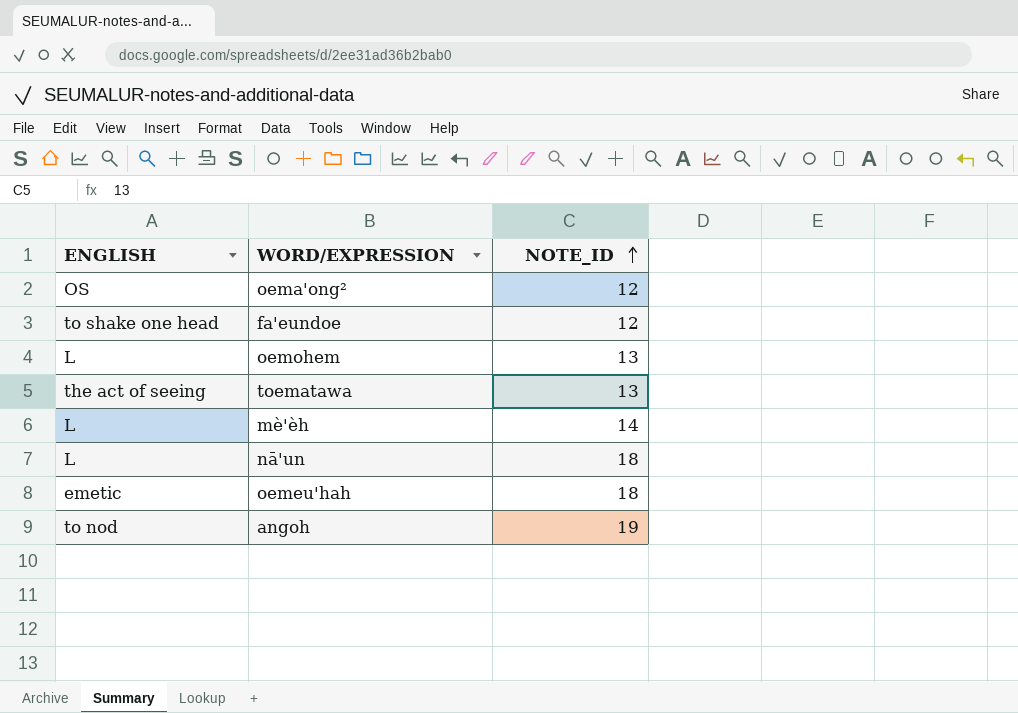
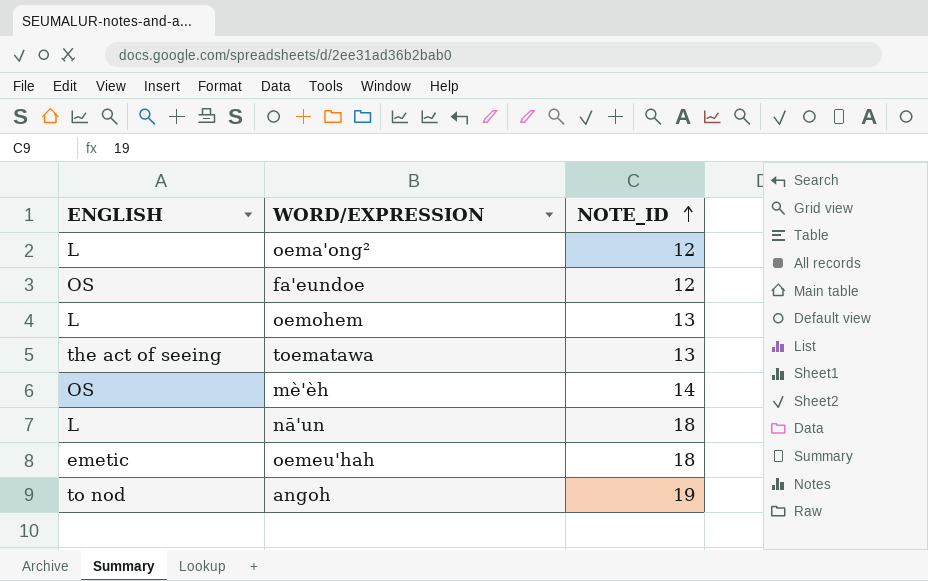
oema'ong² | ENGLISH: OS -> L
fa'eundoe | ENGLISH: to shake one head -> OS
mè'èh | ENGLISH: L -> OS

